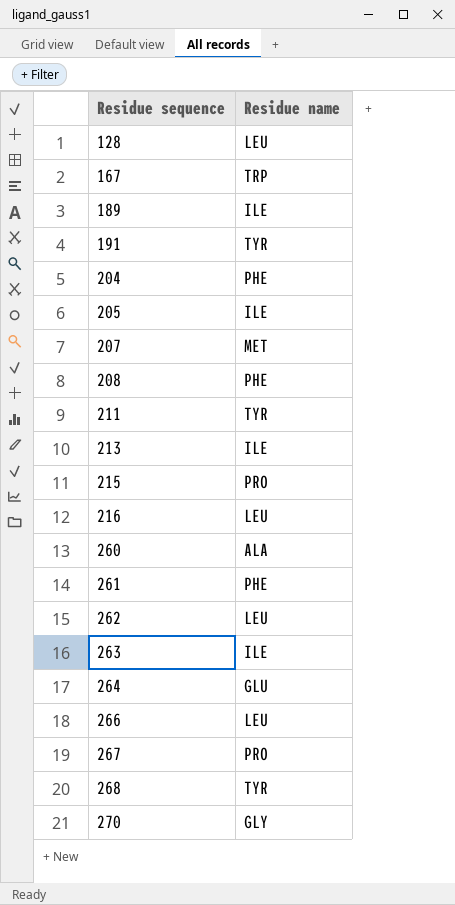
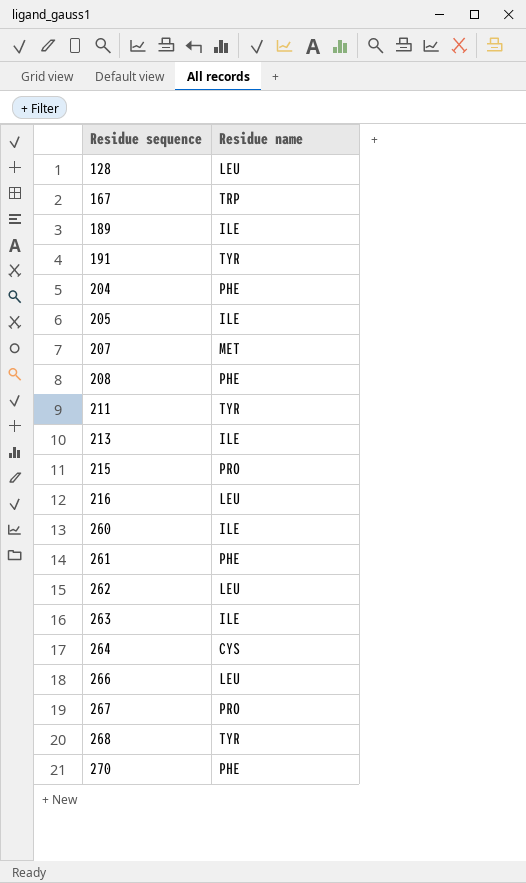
260 | Residue name: ALA -> ILE
264 | Residue name: GLU -> CYS
270 | Residue name: GLY -> PHE

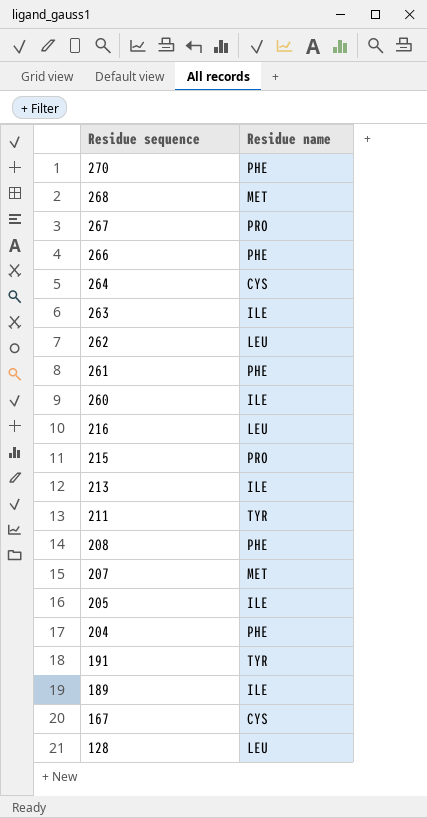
row order: Residue sequence ascending -> Residue sequence descending
268 | Residue name: TYR -> MET
266 | Residue name: LEU -> PHE
167 | Residue name: TRP -> CYS

